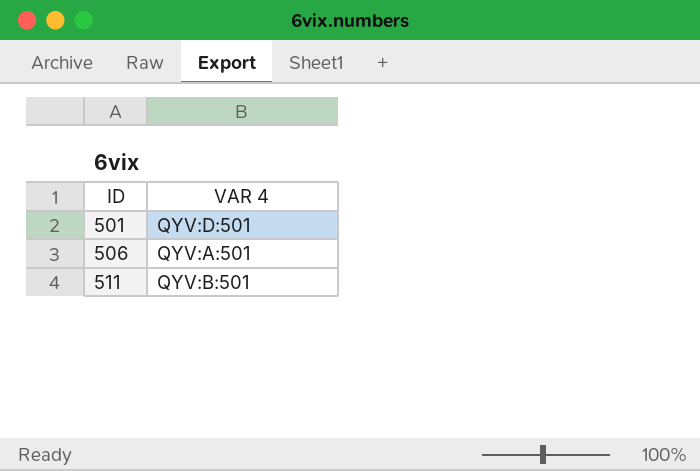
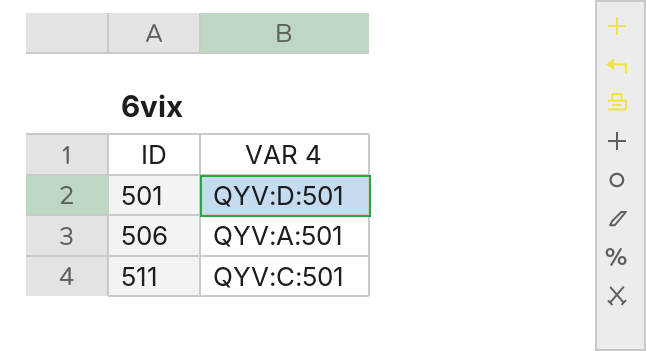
511 | VAR 4: QYV:B:501 -> QYV:C:501

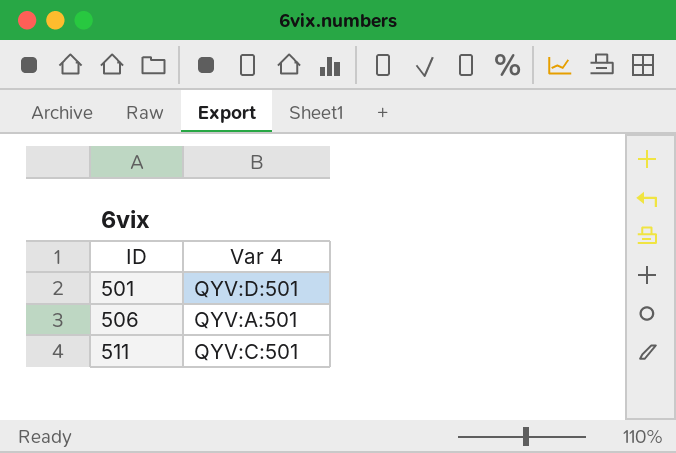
column name: VAR 4 -> Var 4

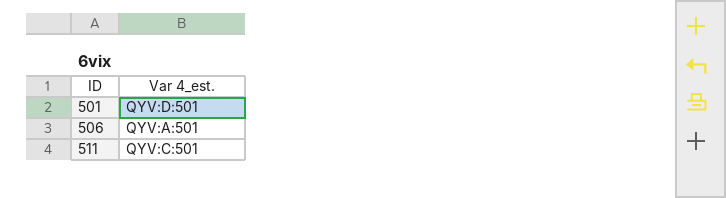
column name: Var 4 -> Var 4_est.

